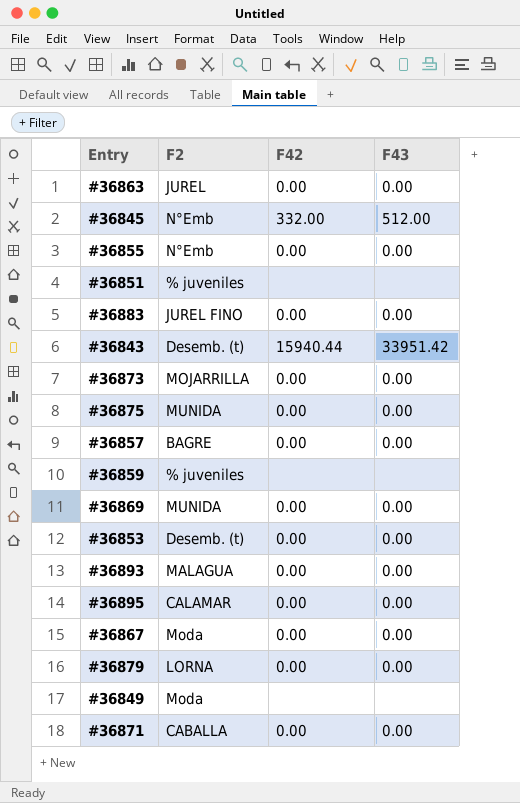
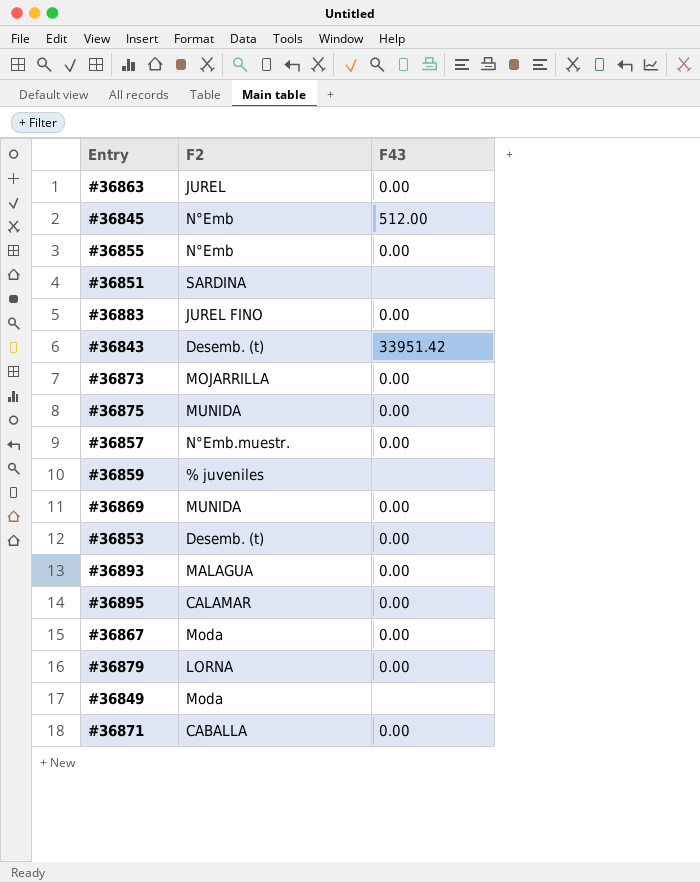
column F42 | position: 3 -> none
#36851 | F2: % juveniles -> SARDINA
#36857 | F2: BAGRE -> N°Emb.muestr.

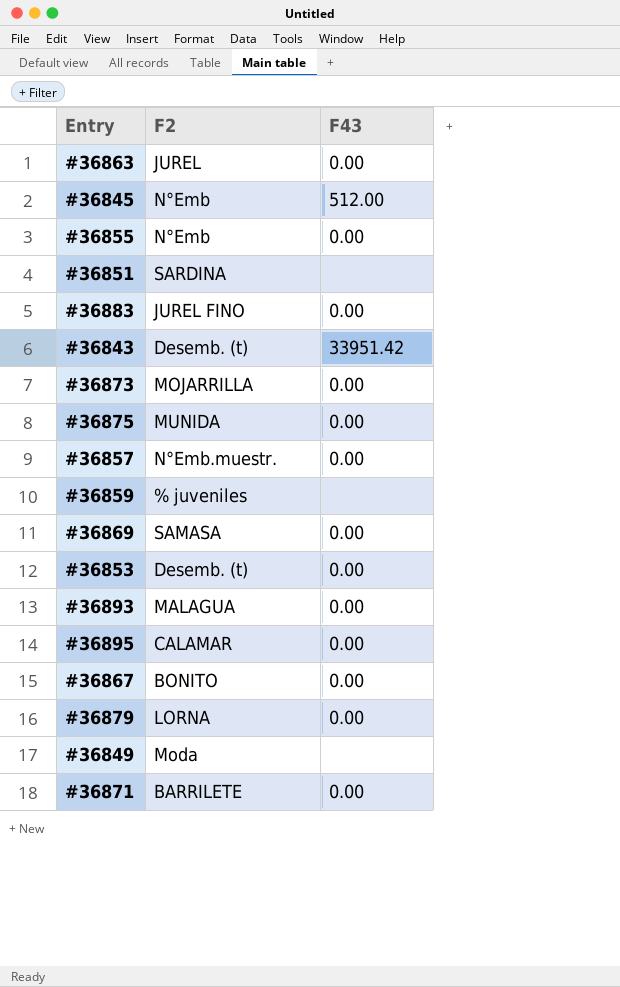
#36869 | F2: MUNIDA -> SAMASA
#36867 | F2: Moda -> BONITO
#36871 | F2: CABALLA -> BARRILETE

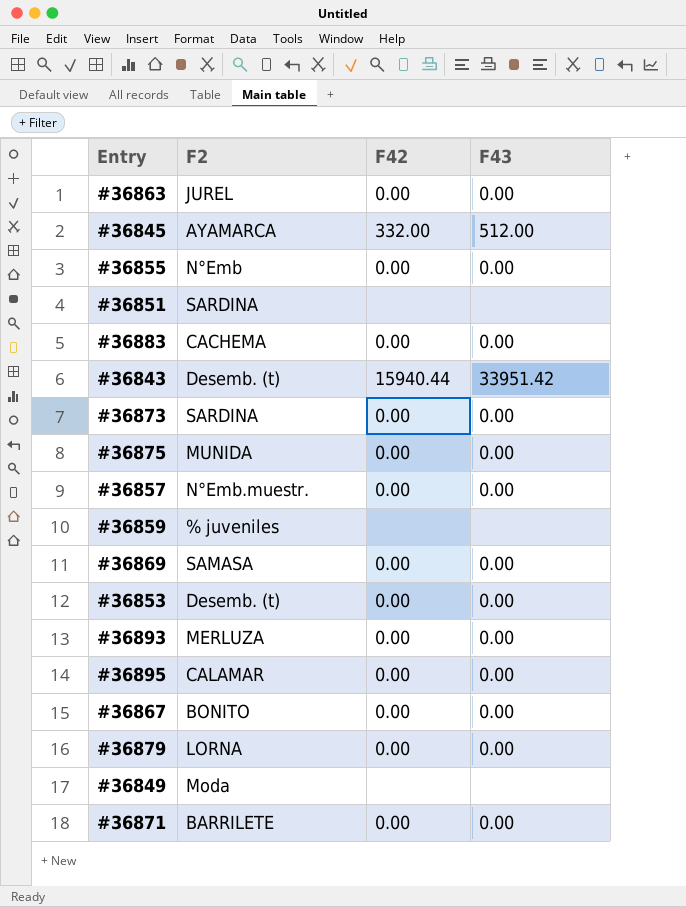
column F42 | position: none -> 3
#36845 | F2: N°Emb -> AYAMARCA
#36883 | F2: JUREL FINO -> CACHEMA
#36873 | F2: MOJARRILLA -> SARDINA
#36893 | F2: MALAGUA -> MERLUZA

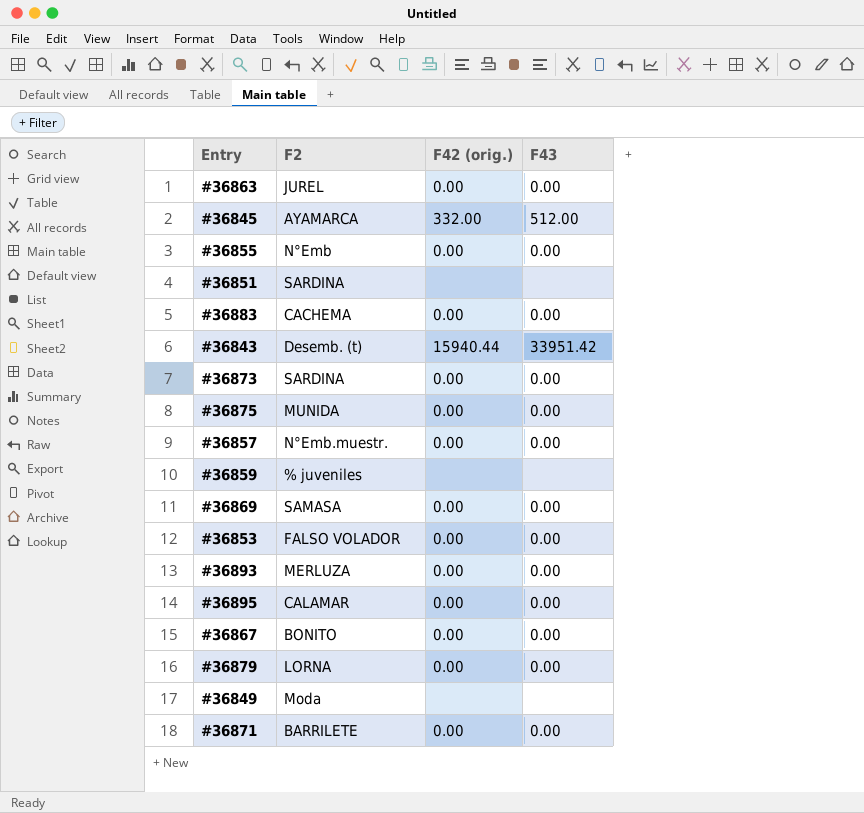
column name: F42 -> F42 (orig.)
#36853 | F2: Desemb. (t) -> FALSO VOLADOR

